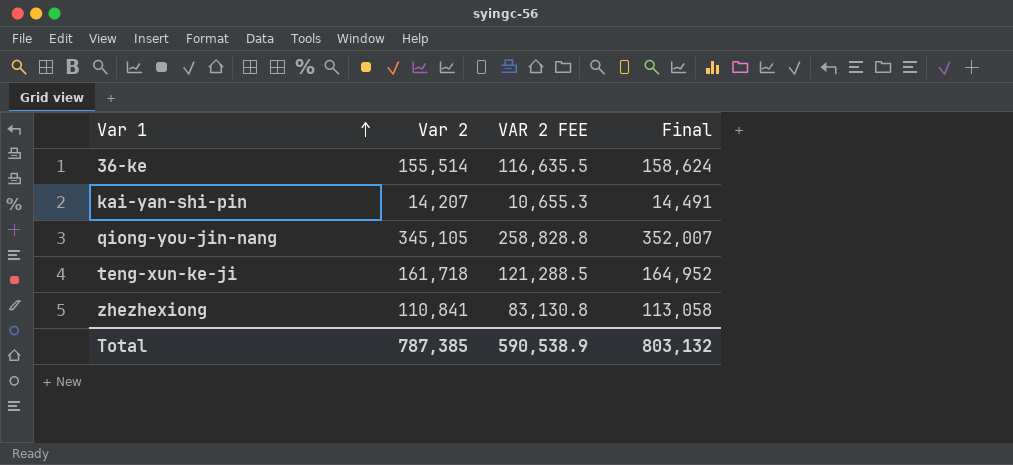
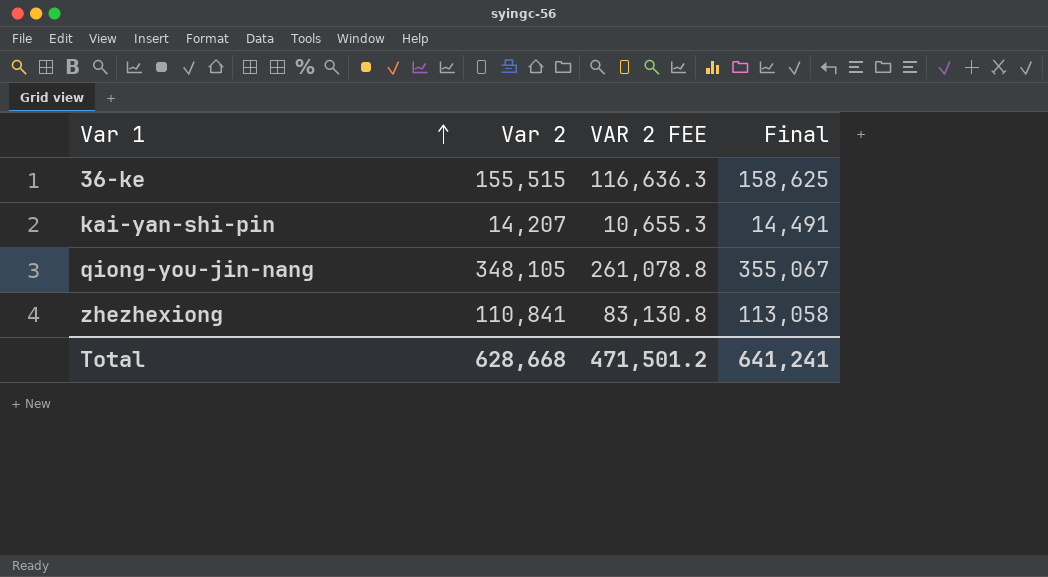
row teng-xun-ke-ji: 161,718 | 121,288.5 | 164,952 -> none
36-ke | Var 2: 155,514 -> 155,515
36-ke | VAR 2 FEE: 116,635.5 -> 116,636.3
36-ke | Final: 158,624 -> 158,625
qiong-you-jin-nang | Var 2: 345,105 -> 348,105
qiong-you-jin-nang | VAR 2 FEE: 258,828.8 -> 261,078.8
qiong-you-jin-nang | Final: 352,007 -> 355,067
Total | Var 2: 787,385 -> 628,668
Total | VAR 2 FEE: 590,538.9 -> 471,501.2
Total | Final: 803,132 -> 641,241

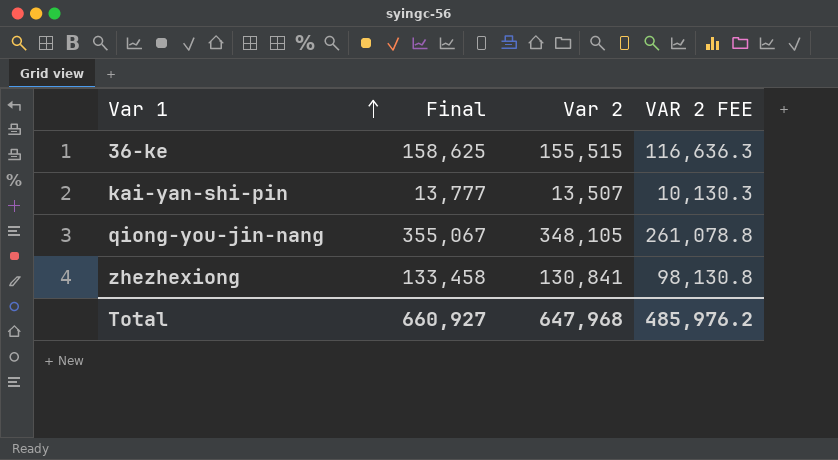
column Final | position: 4 -> 2
kai-yan-shi-pin | Final: 14,491 -> 13,777
kai-yan-shi-pin | Var 2: 14,207 -> 13,507
kai-yan-shi-pin | VAR 2 FEE: 10,655.3 -> 10,130.3
zhezhexiong | Final: 113,058 -> 133,458
zhezhexiong | Var 2: 110,841 -> 130,841
zhezhexiong | VAR 2 FEE: 83,130.8 -> 98,130.8
Total | Final: 641,241 -> 660,927
Total | Var 2: 628,668 -> 647,968
Total | VAR 2 FEE: 471,501.2 -> 485,976.2

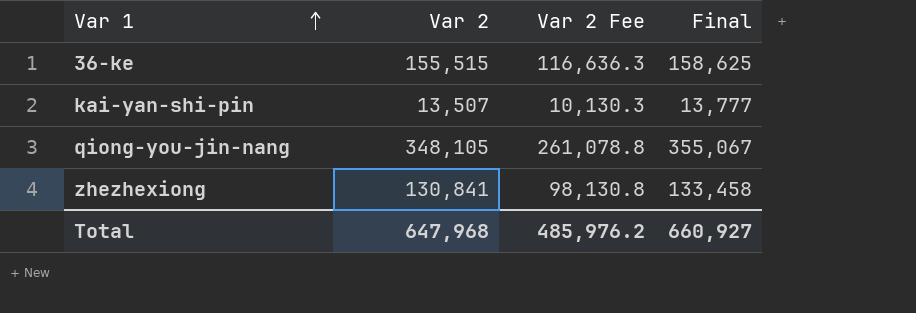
column name: VAR 2 FEE -> Var 2 Fee
column Final | position: 2 -> 4

